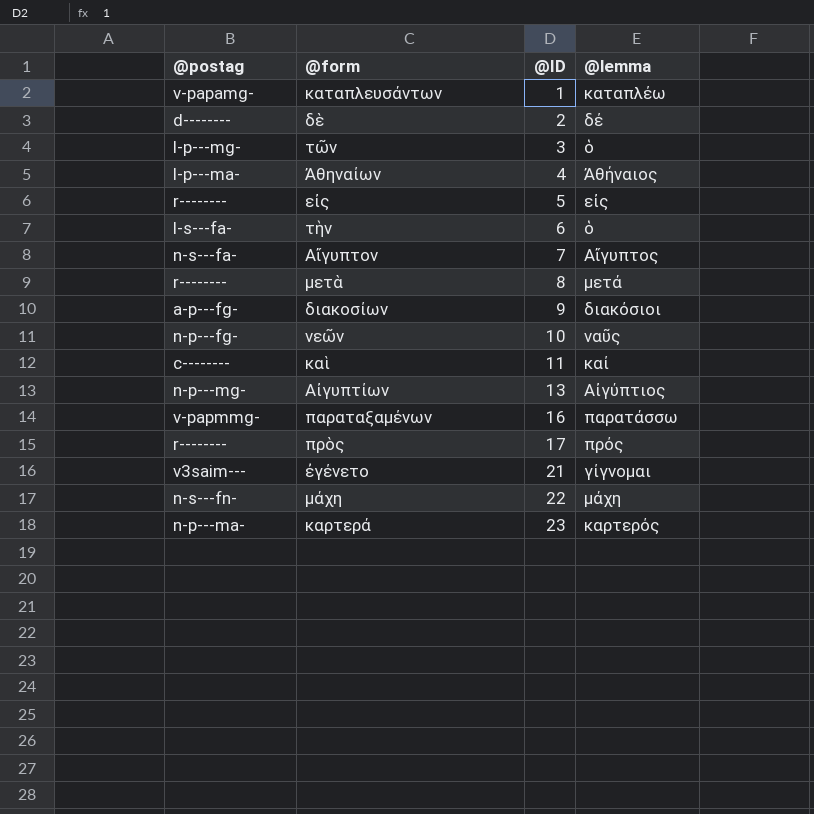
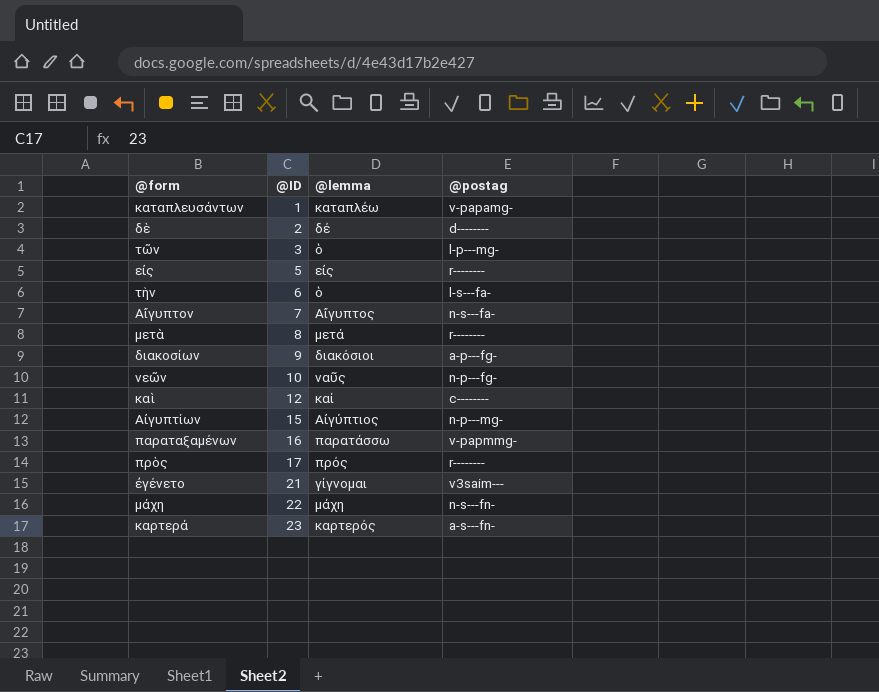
column @postag | position: 1 -> 4
row Ἀθηναίων: l-p---ma- | 4 | Ἀθήναιος -> none
καὶ | @ID: 11 -> 12
Αἰγυπτίων | @ID: 13 -> 15
καρτερά | @postag: n-p---ma- -> a-s---fn-

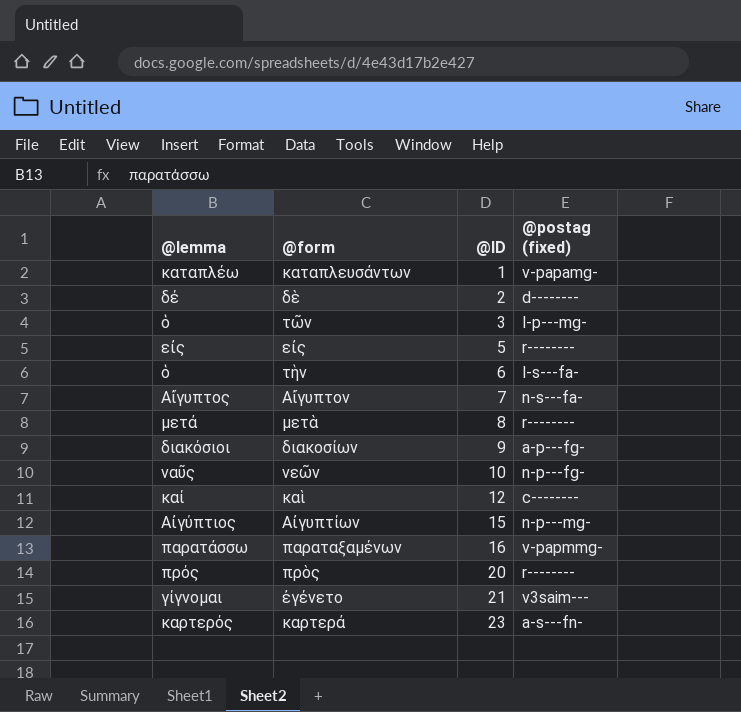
column @lemma | position: 3 -> 1
column name: @postag -> @postag (fixed)
row μάχη: 22 | μάχη | n-s---fn- -> none
πρὸς | @ID: 17 -> 20

